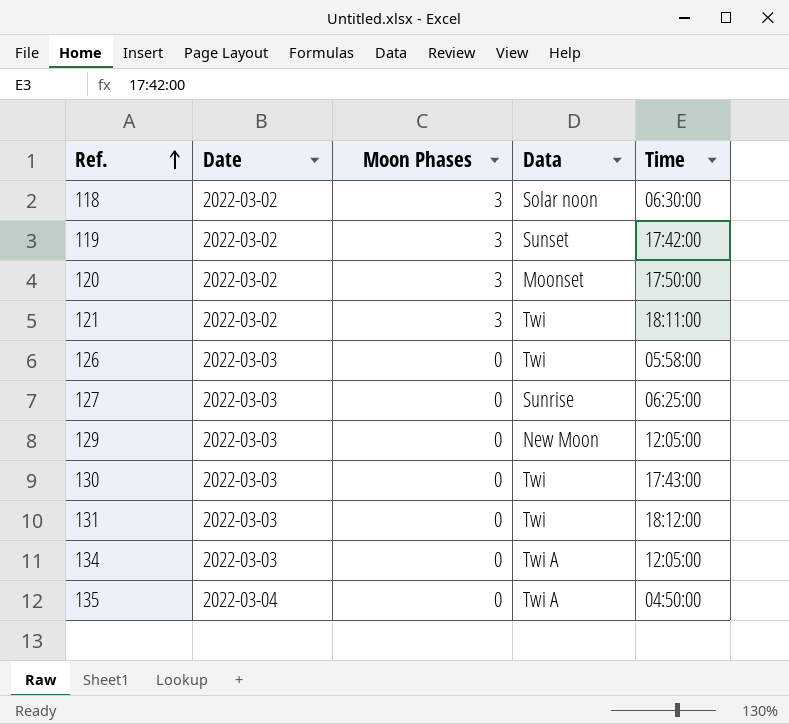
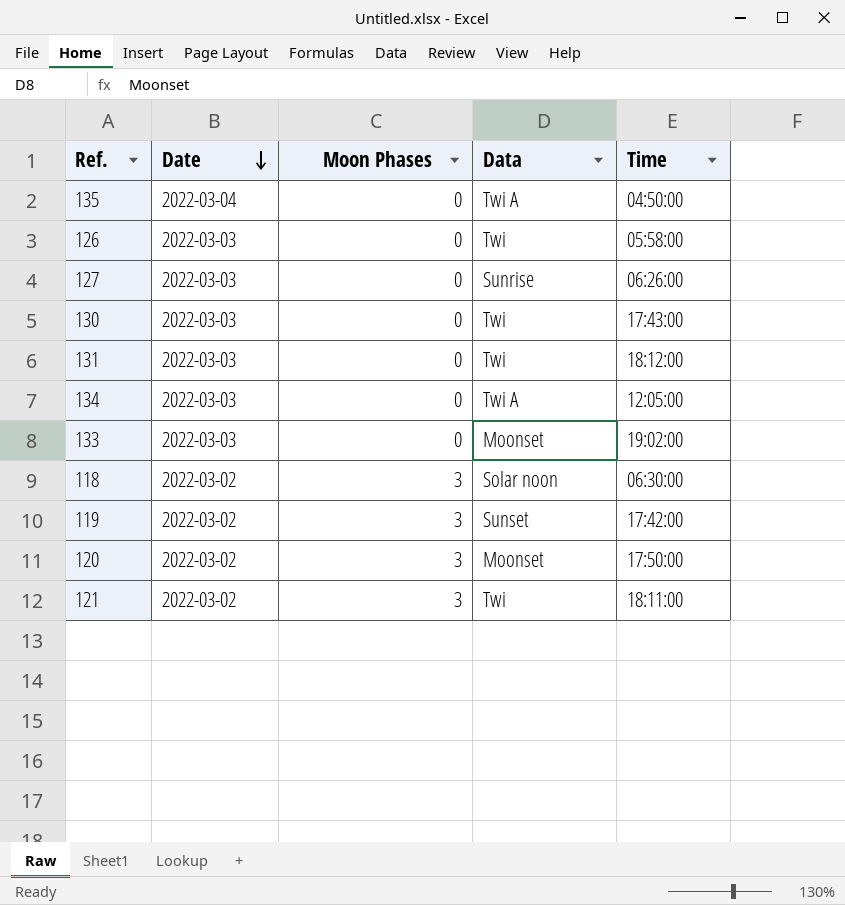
row order: Ref. ascending -> Date descending
row 129: 2022-03-03 | 0 | New Moon | 12:05:00 -> none
127 | Time: 06:25:00 -> 06:26:00
row 133: none -> 2022-03-03 | 0 | Moonset | 19:02:00

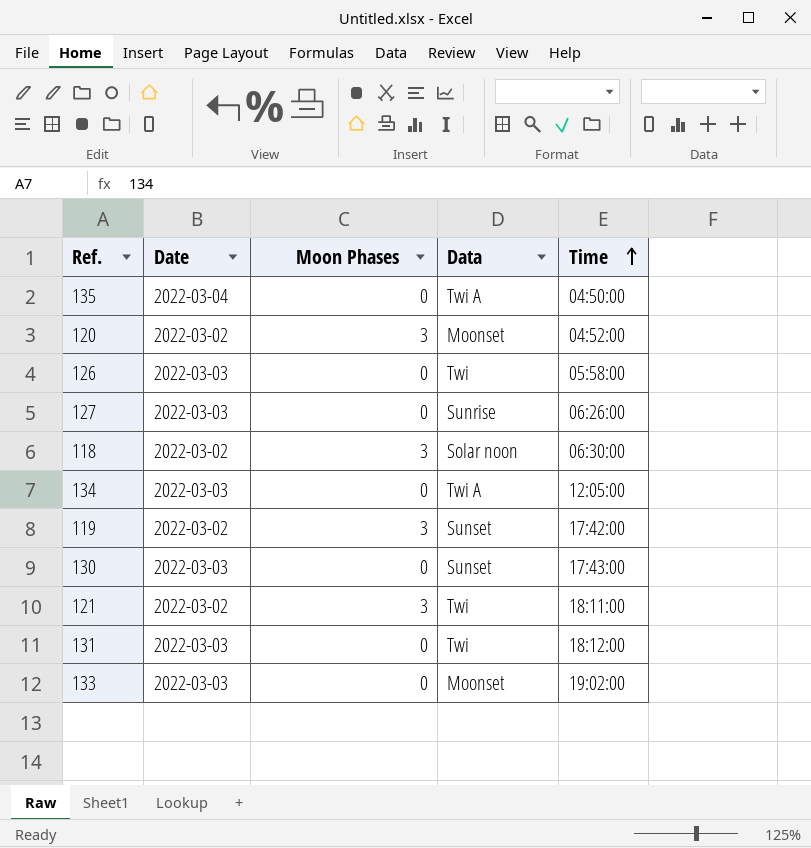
row order: Date descending -> Time ascending
120 | Time: 17:50:00 -> 04:52:00
130 | Data: Twi -> Sunset

